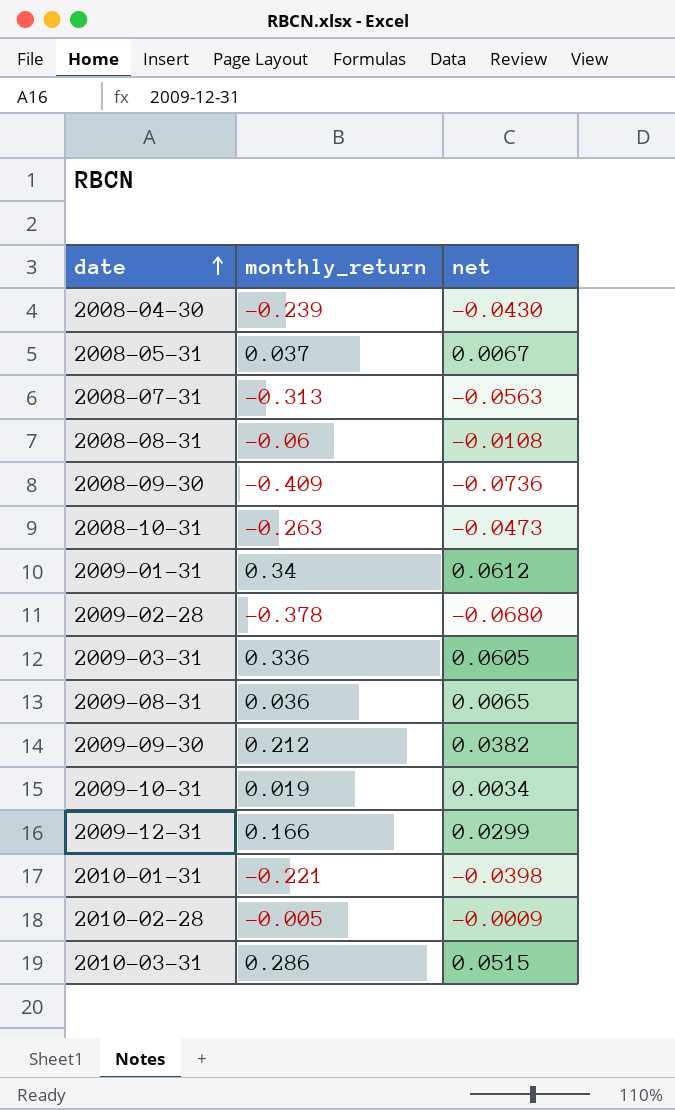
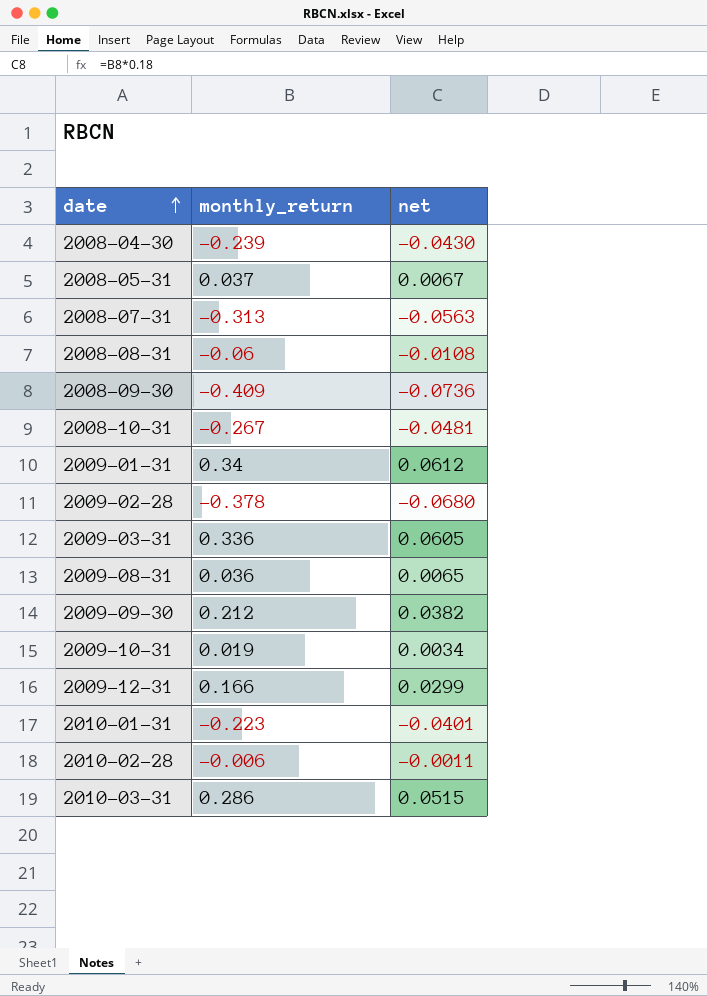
2008-10-31 | monthly_return: -0.263 -> -0.267
2008-10-31 | net: -0.0473 -> -0.0481
2010-01-31 | monthly_return: -0.221 -> -0.223
2010-01-31 | net: -0.0398 -> -0.0401
2010-02-28 | monthly_return: -0.005 -> -0.006
2010-02-28 | net: -0.0009 -> -0.0011

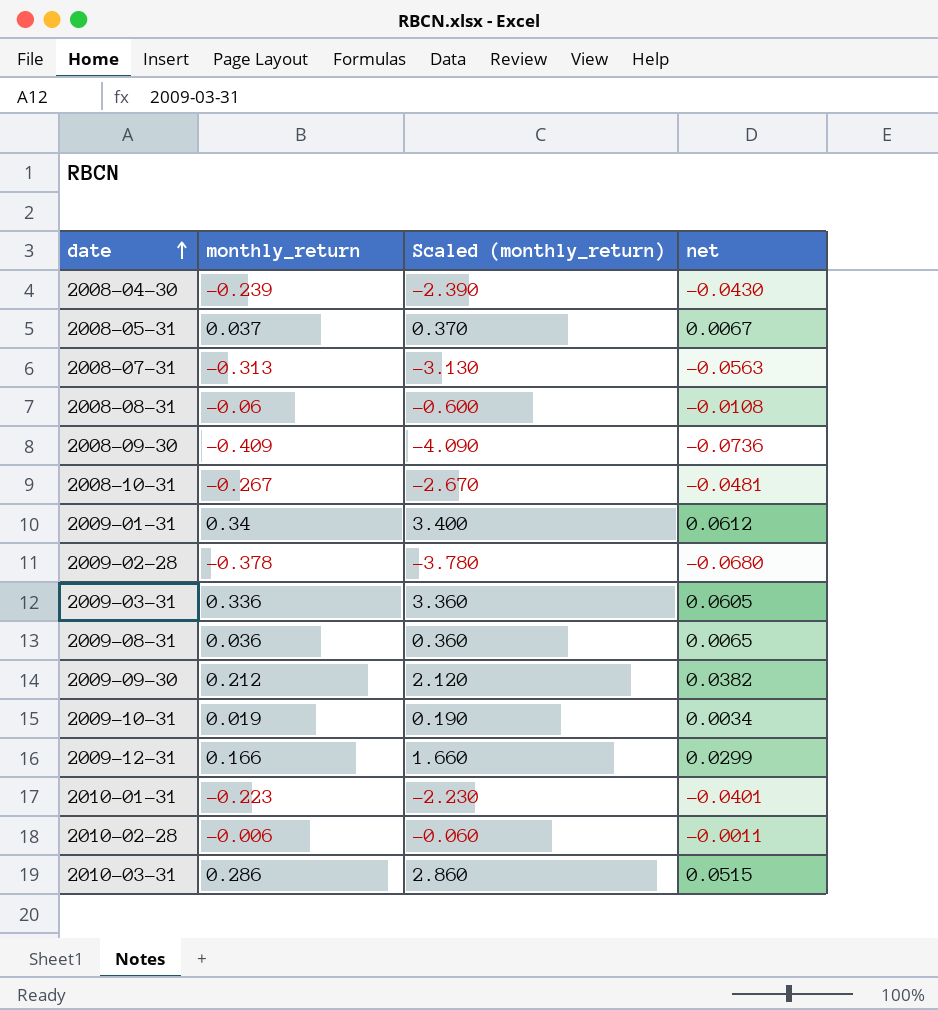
column Scaled (monthly_return) | formula: none -> [monthly_return] * 10

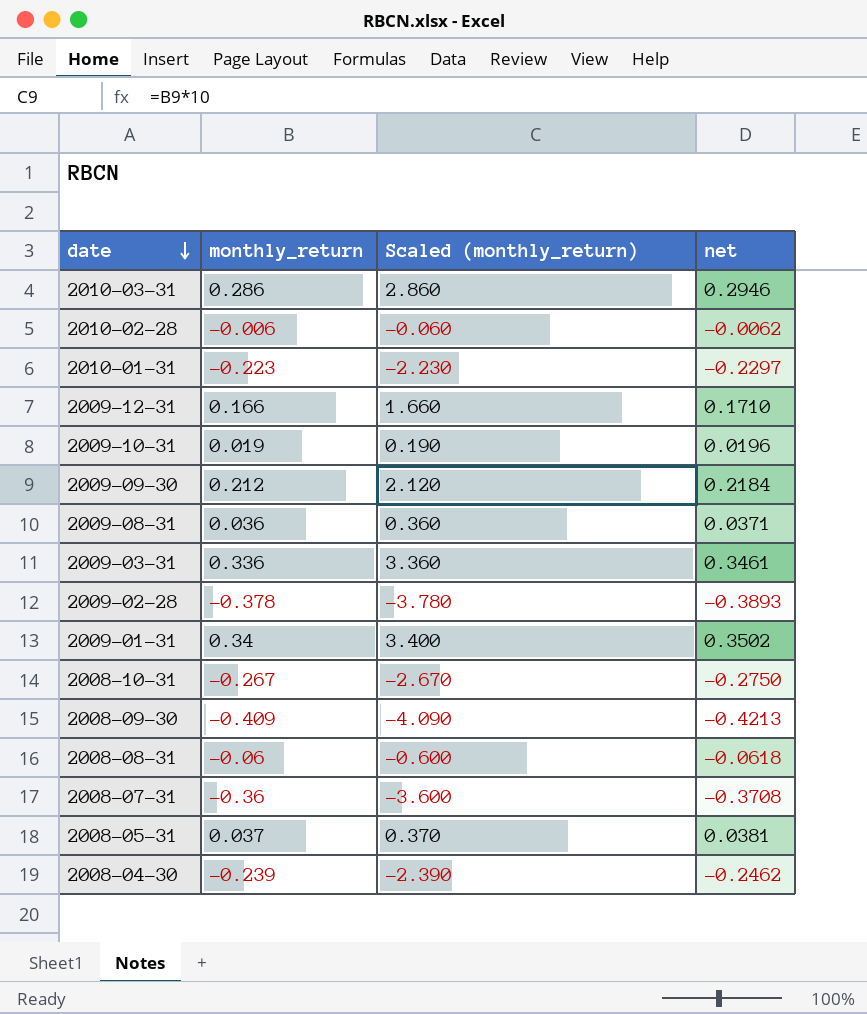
row order: date ascending -> date descending
column net | formula: [monthly_return] * 0.18 -> [monthly_return] * 1.03
2008-07-31 | monthly_return: -0.313 -> -0.36
2008-07-31 | Scaled (monthly_return): -3.130 -> -3.600

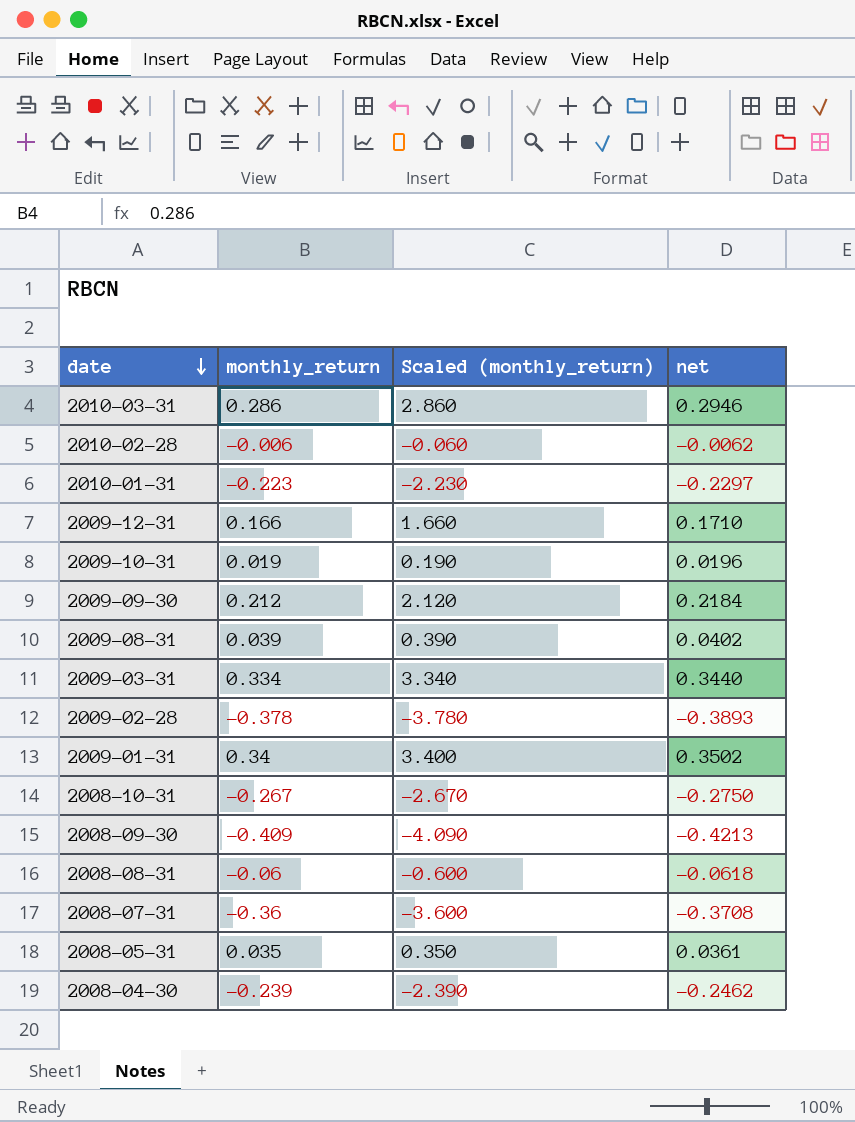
2009-08-31 | monthly_return: 0.036 -> 0.039
2009-08-31 | Scaled (monthly_return): 0.360 -> 0.390
2009-08-31 | net: 0.0371 -> 0.0402
2009-03-31 | monthly_return: 0.336 -> 0.334
2009-03-31 | Scaled (monthly_return): 3.360 -> 3.340
2009-03-31 | net: 0.3461 -> 0.3440
2008-05-31 | monthly_return: 0.037 -> 0.035
2008-05-31 | Scaled (monthly_return): 0.370 -> 0.350
2008-05-31 | net: 0.0381 -> 0.0361

